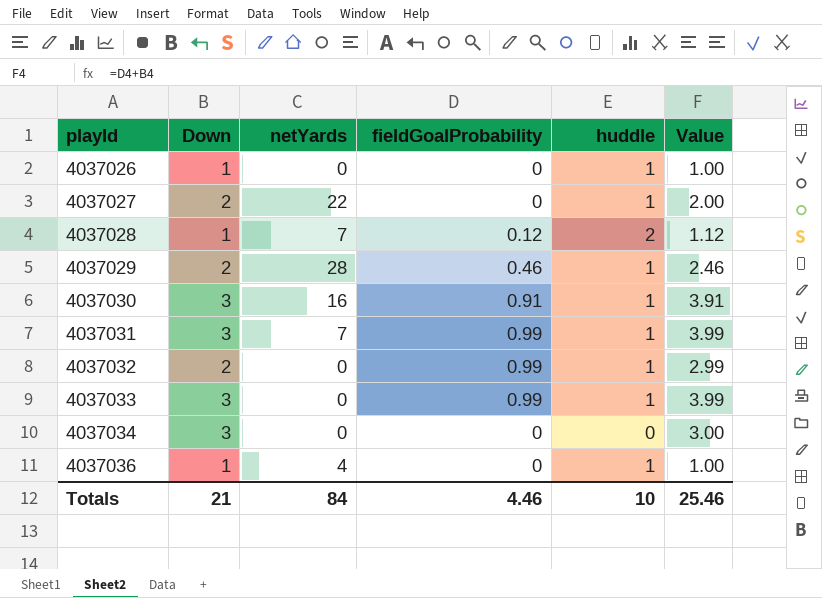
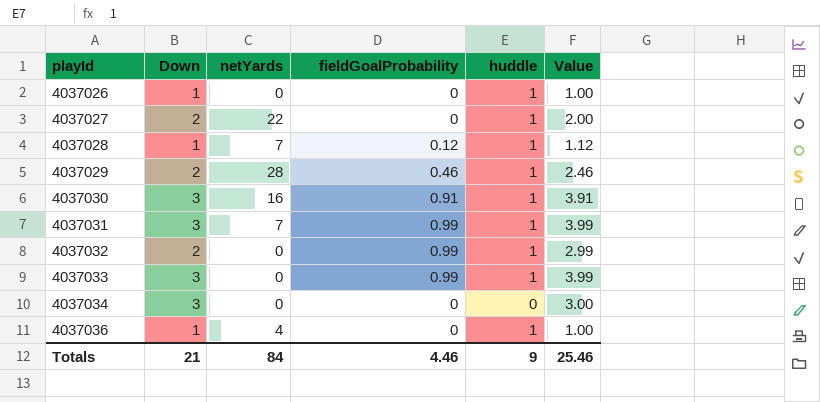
4037028 | huddle: 2 -> 1
Totals | huddle: 10 -> 9

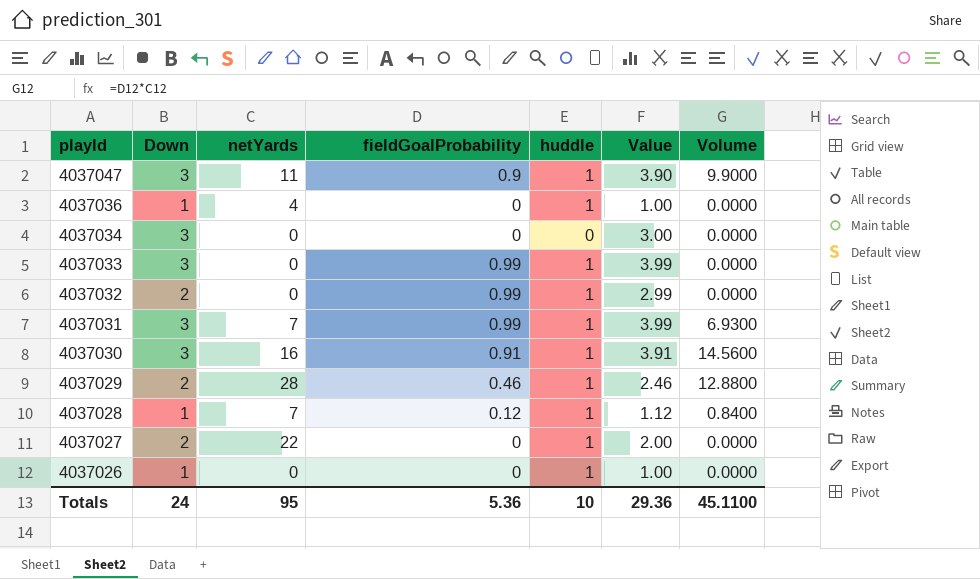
row order: playId ascending -> playId descending
column Volume | formula: none -> [netYards] * [fieldGoalProbability]
row 4037047: none -> 3 | 11 | 0.9 | 1 | 3.90 | 9.9000
Totals | Down: 21 -> 24
Totals | netYards: 84 -> 95
Totals | fieldGoalProbability: 4.46 -> 5.36
Totals | huddle: 9 -> 10
Totals | Value: 25.46 -> 29.36

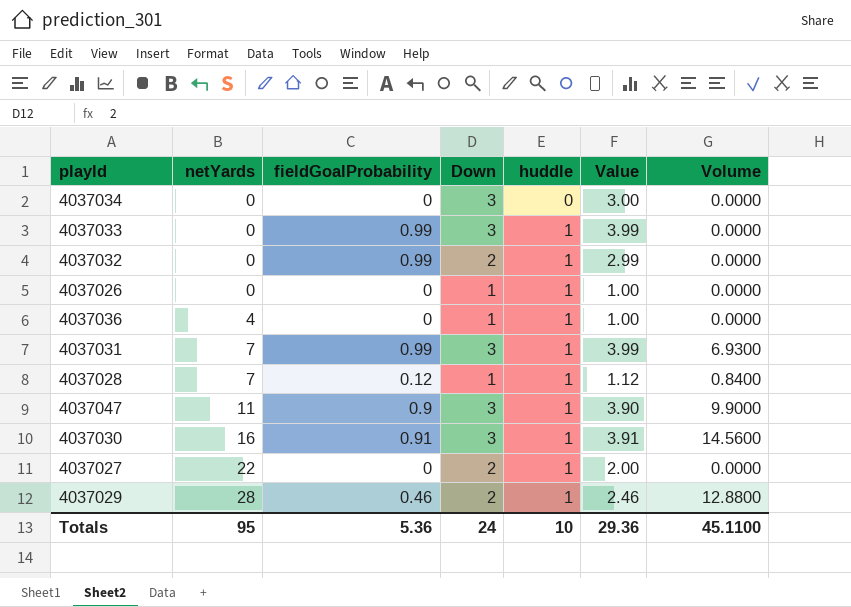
row order: playId descending -> netYards ascending
column Down | position: 2 -> 4

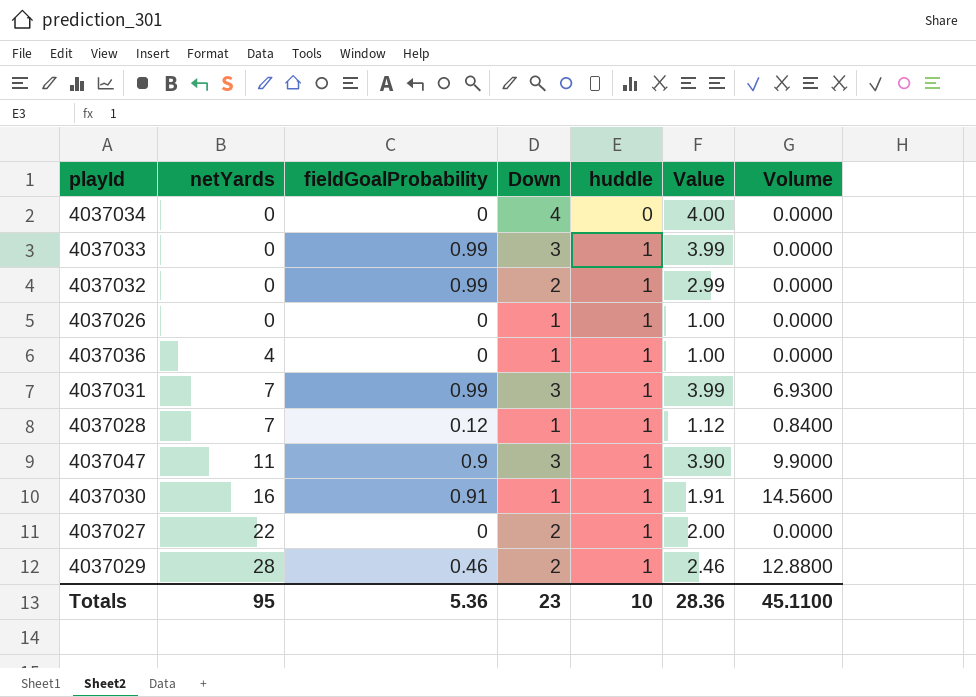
4037034 | Down: 3 -> 4
4037034 | Value: 3.00 -> 4.00
4037030 | Down: 3 -> 1
4037030 | Value: 3.91 -> 1.91
Totals | Down: 24 -> 23
Totals | Value: 29.36 -> 28.36

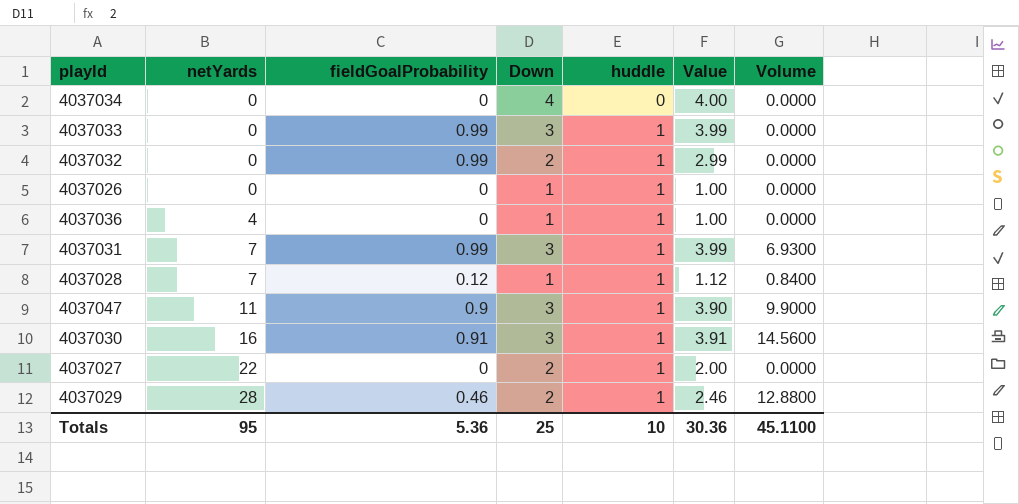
4037030 | Down: 1 -> 3
4037030 | Value: 1.91 -> 3.91
Totals | Down: 23 -> 25
Totals | Value: 28.36 -> 30.36

